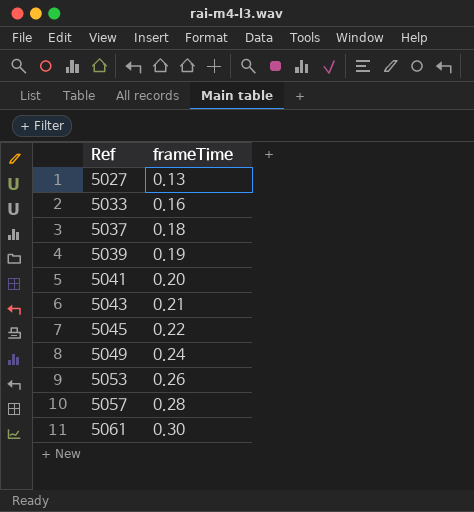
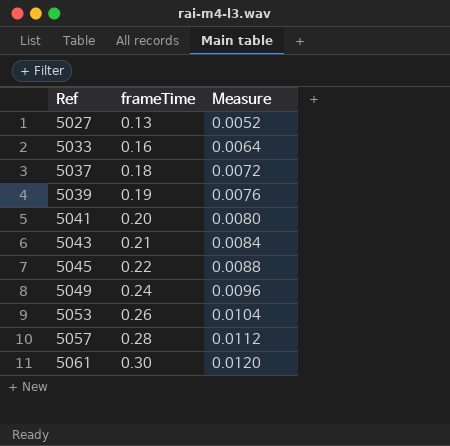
column Measure | formula: none -> [frameTime] * 0.04

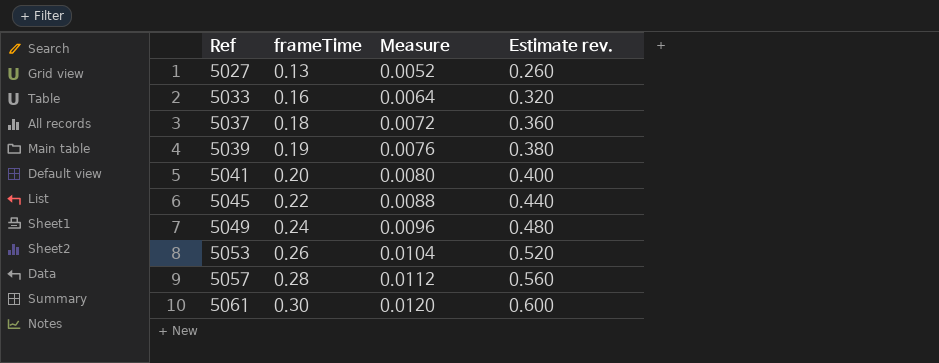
column Estimate rev. | formula: none -> [frameTime] * 2
row 5043: 0.21 | 0.0084 -> none

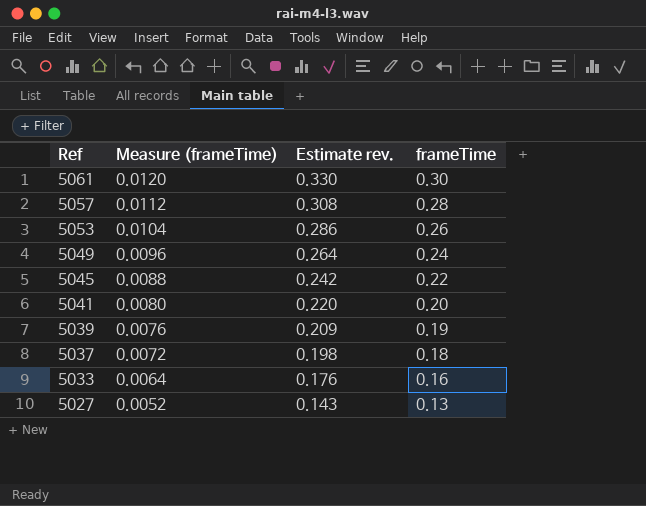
row order: Ref ascending -> Ref descending
column name: Measure -> Measure (frameTime)
column Estimate rev. | formula: [frameTime] * 2 -> [frameTime] * 1.1
column frameTime | position: 2 -> 4

